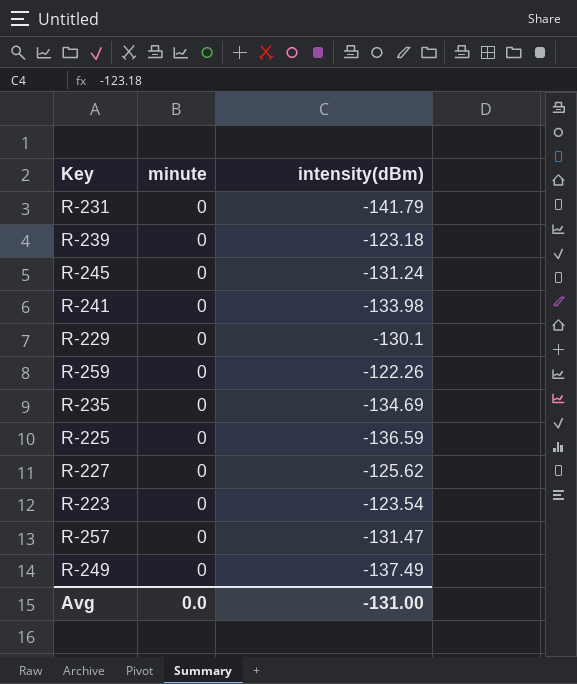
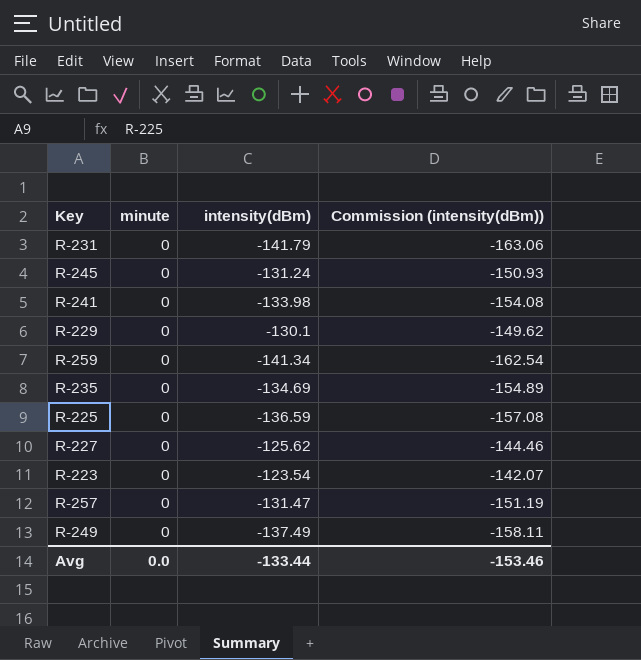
column Commission (intensity(dBm)) | formula: none -> [intensity(dBm)] * 1.15
row R-239: 0 | -123.18 -> none
R-259 | intensity(dBm): -122.26 -> -141.34
Avg | intensity(dBm): -131.00 -> -133.44

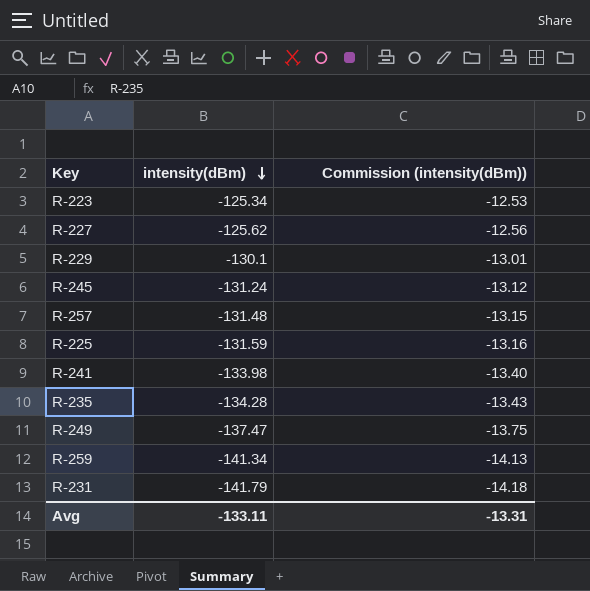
row order: none -> intensity(dBm) descending
column minute | position: 2 -> none
column Commission (intensity(dBm)) | formula: [intensity(dBm)] * 1.15 -> [intensity(dBm)] * 0.1
R-223 | intensity(dBm): -123.54 -> -125.34
R-257 | intensity(dBm): -131.47 -> -131.48
R-225 | intensity(dBm): -136.59 -> -131.59
R-235 | intensity(dBm): -134.69 -> -134.28
R-249 | intensity(dBm): -137.49 -> -137.47
Avg | intensity(dBm): -133.44 -> -133.11
Avg | Commission (intensity(dBm)): -153.46 -> -13.31

